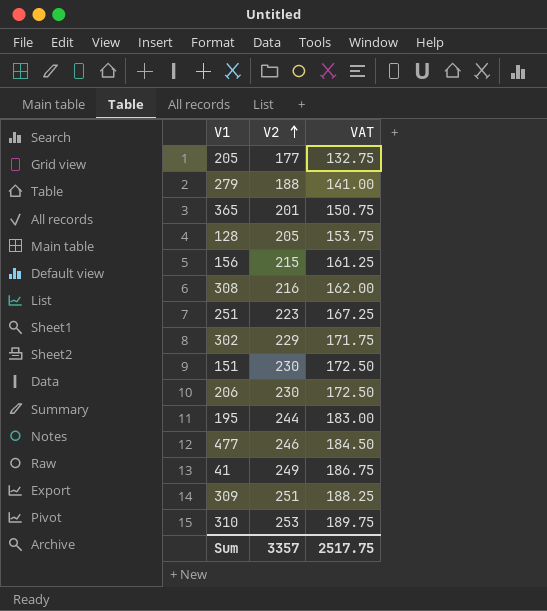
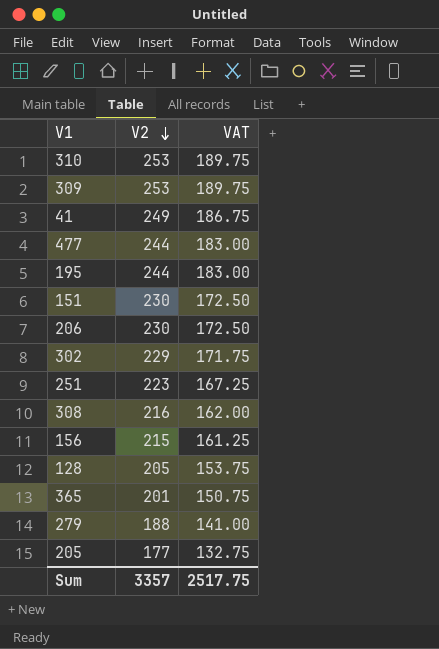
row order: V2 ascending -> V2 descending
309 | V2: 251 -> 253
309 | VAT: 188.25 -> 189.75
477 | V2: 246 -> 244
477 | VAT: 184.50 -> 183.00

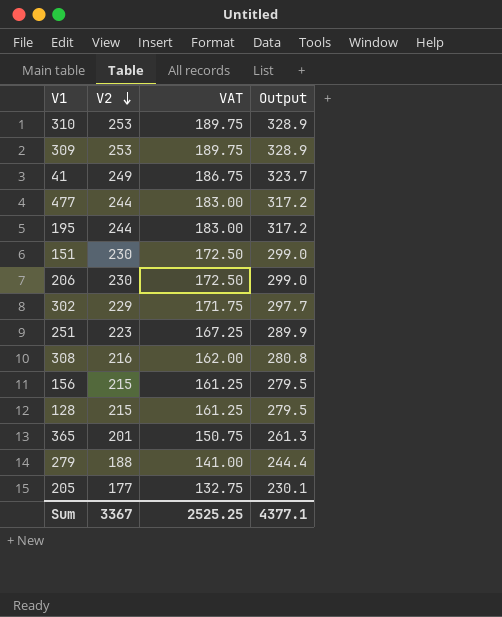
column Output | formula: none -> [V2] * 1.3
128 | V2: 205 -> 215
128 | VAT: 153.75 -> 161.25
Sum | V2: 3357 -> 3367
Sum | VAT: 2517.75 -> 2525.25

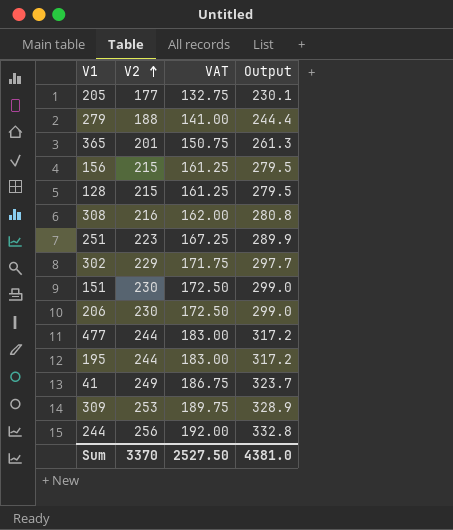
row order: V2 descending -> V2 ascending
row 310: 253 | 189.75 | 328.9 -> none
row 244: none -> 256 | 192.00 | 332.8
Sum | V2: 3367 -> 3370
Sum | VAT: 2525.25 -> 2527.50
Sum | Output: 4377.1 -> 4381.0

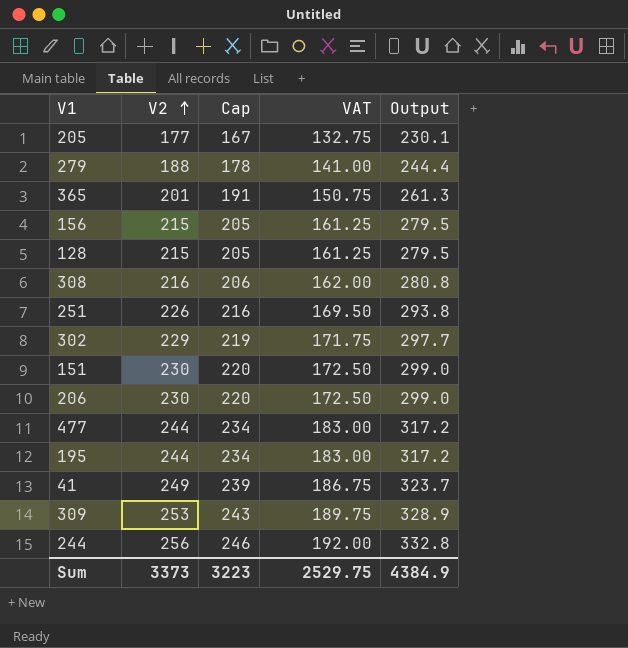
column Cap | formula: none -> [V2] - 10
251 | V2: 223 -> 226
251 | VAT: 167.25 -> 169.50
251 | Output: 289.9 -> 293.8
Sum | V2: 3370 -> 3373
Sum | VAT: 2527.50 -> 2529.75
Sum | Output: 4381.0 -> 4384.9

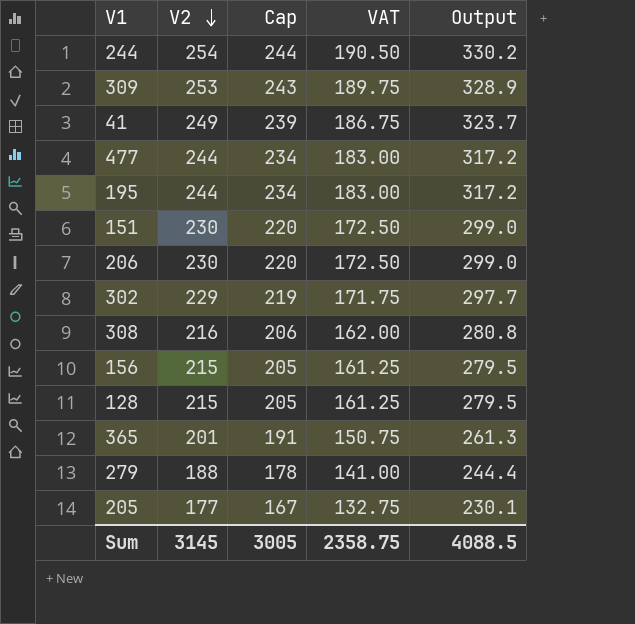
row order: V2 ascending -> V2 descending
row 251: 226 | 216 | 169.50 | 293.8 -> none
244 | V2: 256 -> 254
244 | Cap: 246 -> 244
244 | VAT: 192.00 -> 190.50
244 | Output: 332.8 -> 330.2
Sum | V2: 3373 -> 3145
Sum | Cap: 3223 -> 3005
Sum | VAT: 2529.75 -> 2358.75
Sum | Output: 4384.9 -> 4088.5

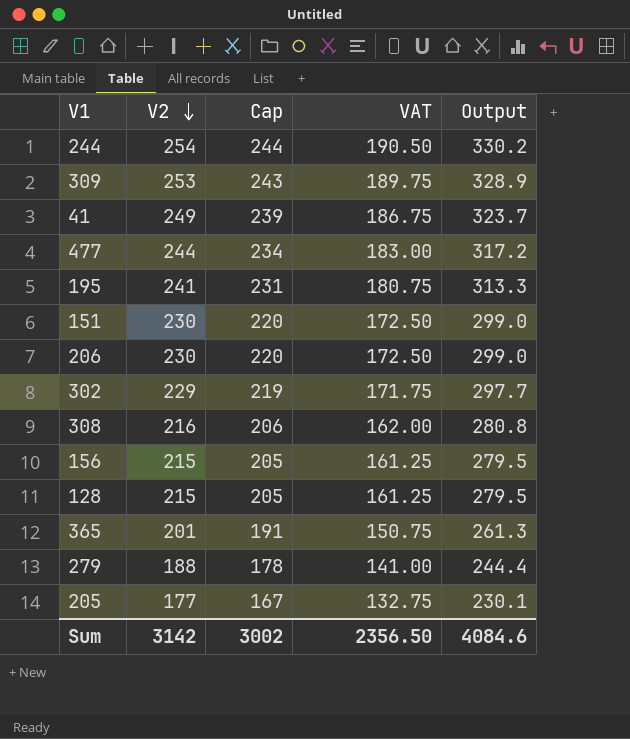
195 | V2: 244 -> 241
195 | Cap: 234 -> 231
195 | VAT: 183.00 -> 180.75
195 | Output: 317.2 -> 313.3
Sum | V2: 3145 -> 3142
Sum | Cap: 3005 -> 3002
Sum | VAT: 2358.75 -> 2356.50
Sum | Output: 4088.5 -> 4084.6

